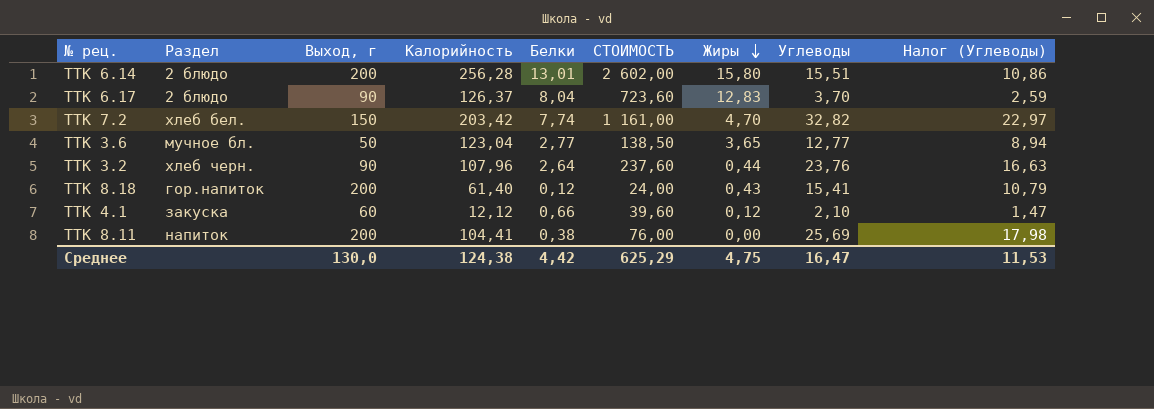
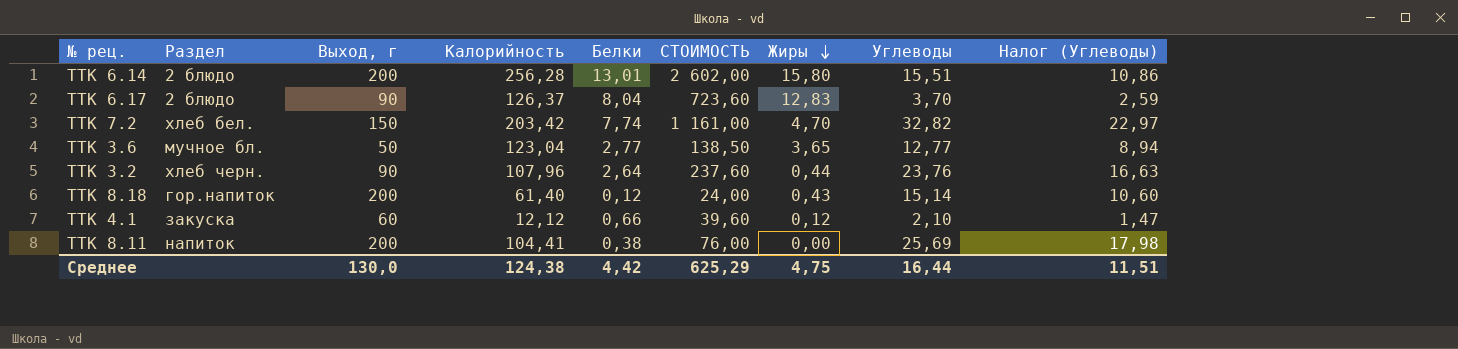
ТТК 8.18 | Углеводы: 15,41 -> 15,14
ТТК 8.18 | Налог (Углеводы): 10,79 -> 10,60
Среднее | Углеводы: 16,47 -> 16,44
Среднее | Налог (Углеводы): 11,53 -> 11,51

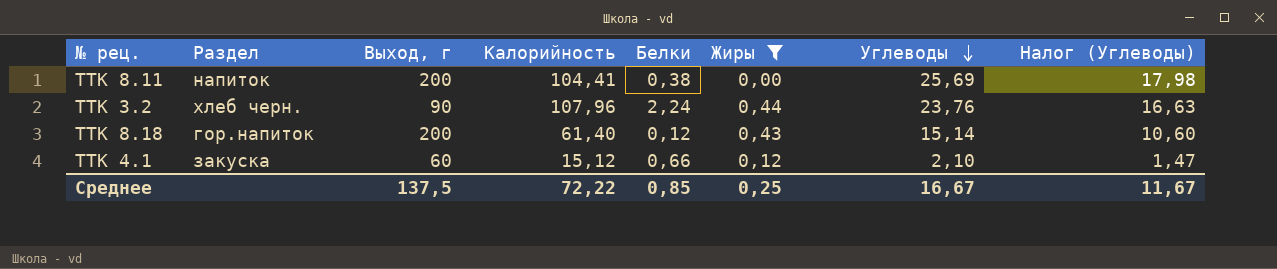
filter: none -> Жиры <= 0,44
row order: Жиры descending -> Углеводы descending
column СТОИМОСТЬ | formula: [Выход, г] * [Белки] -> none
ТТК 3.2 | Белки: 2,64 -> 2,24
ТТК 4.1 | Калорийность: 12,12 -> 15,12
Среднее | Выход, г: 130,0 -> 137,5
Среднее | Калорийность: 124,38 -> 72,22
Среднее | Белки: 4,42 -> 0,85
Среднее | Жиры: 4,75 -> 0,25
Среднее | Углеводы: 16,44 -> 16,67
Среднее | Налог (Углеводы): 11,51 -> 11,67

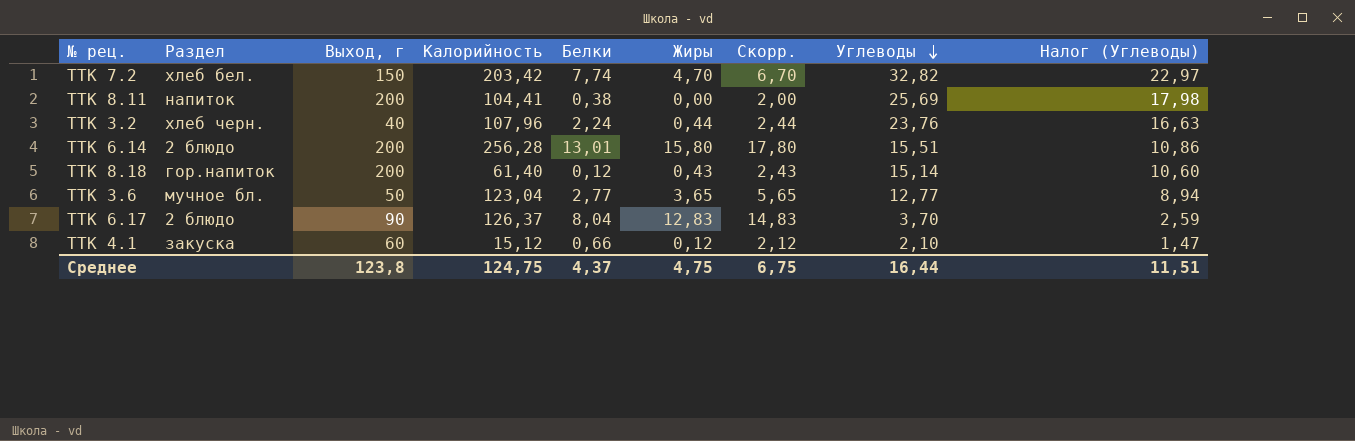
filter: Жиры <= 0,44 -> none
column Скорр. | formula: none -> [Жиры] + 2
ТТК 3.2 | Выход, г: 90 -> 40
Среднее | Выход, г: 137,5 -> 123,8
Среднее | Калорийность: 72,22 -> 124,75
Среднее | Белки: 0,85 -> 4,37
Среднее | Жиры: 0,25 -> 4,75
Среднее | Углеводы: 16,67 -> 16,44
Среднее | Налог (Углеводы): 11,67 -> 11,51

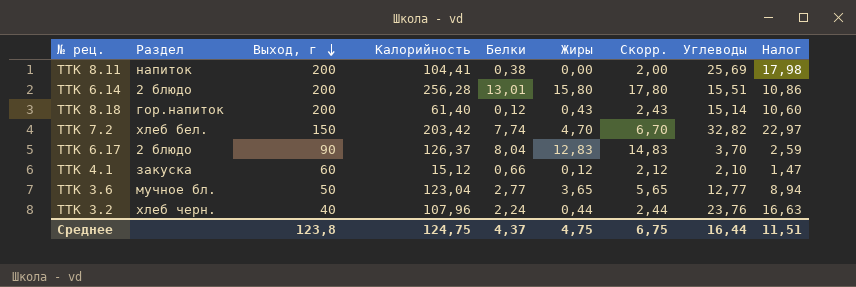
row order: Углеводы descending -> Выход, г descending
column name: Налог (Углеводы) -> Налог

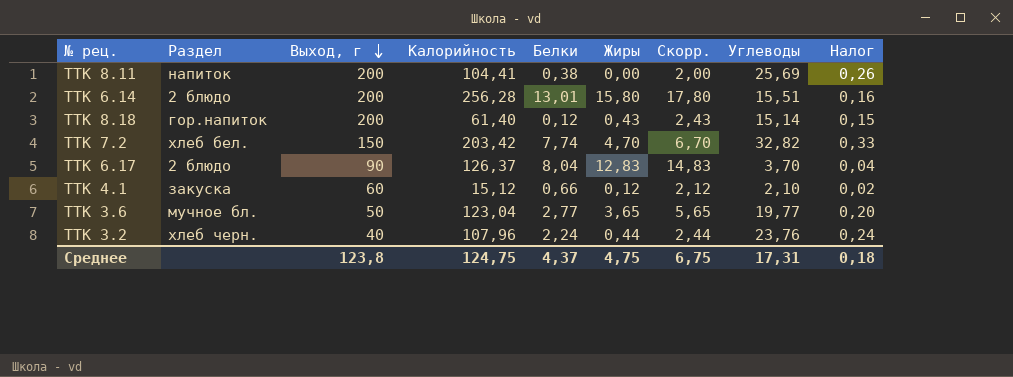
column Налог | formula: [Углеводы] * 0,7 -> [Углеводы] * 0,01
ТТК 3.6 | Углеводы: 12,77 -> 19,77
Среднее | Углеводы: 16,44 -> 17,31
Среднее | Налог: 11,51 -> 0,18

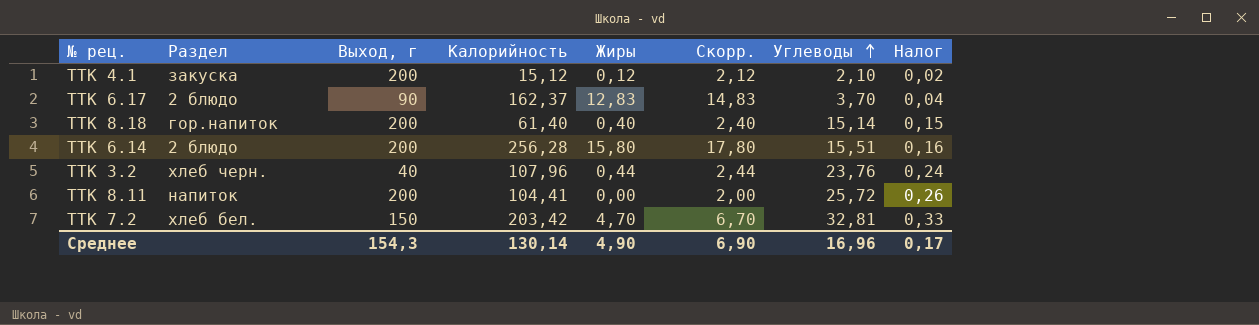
row order: Выход, г descending -> Углеводы ascending
column Белки | position: 5 -> none
row ТТК 3.6: мучное бл. | 50 | 123,04 | 2,77 | 3,65 | 5,65 | 19,77 | 0,20 -> none
ТТК 4.1 | Выход, г: 60 -> 200
ТТК 6.17 | Калорийность: 126,37 -> 162,37
ТТК 8.18 | Жиры: 0,43 -> 0,40
ТТК 8.18 | Скорр.: 2,43 -> 2,40
ТТК 8.11 | Углеводы: 25,69 -> 25,72
ТТК 7.2 | Углеводы: 32,82 -> 32,81
Среднее | Выход, г: 123,8 -> 154,3
Среднее | Калорийность: 124,75 -> 130,14
Среднее | Жиры: 4,75 -> 4,90
Среднее | Скорр.: 6,75 -> 6,90
Среднее | Углеводы: 17,31 -> 16,96
Среднее | Налог: 0,18 -> 0,17

